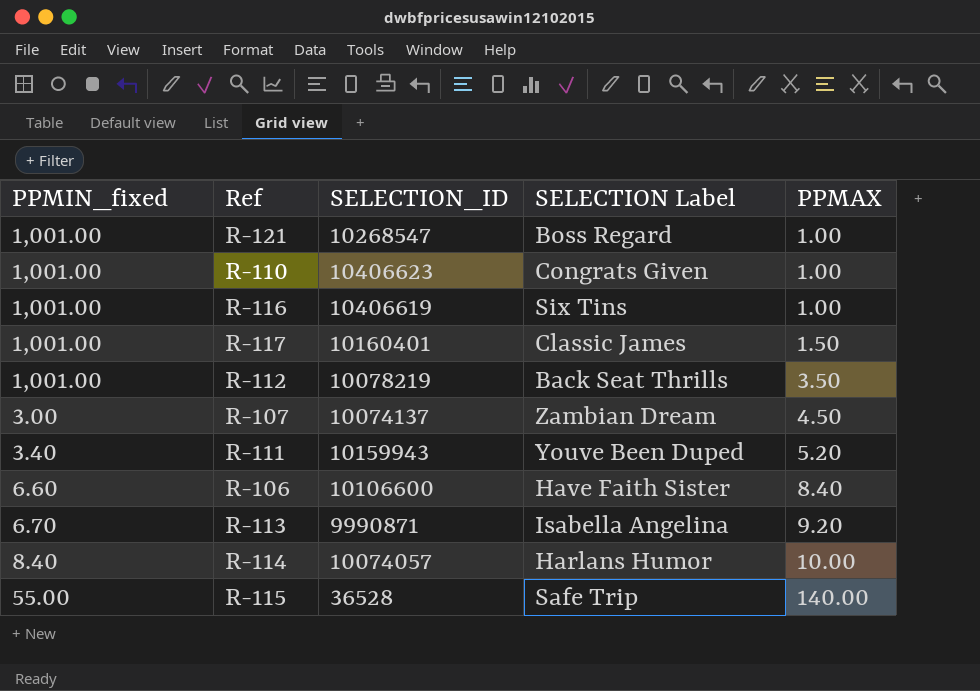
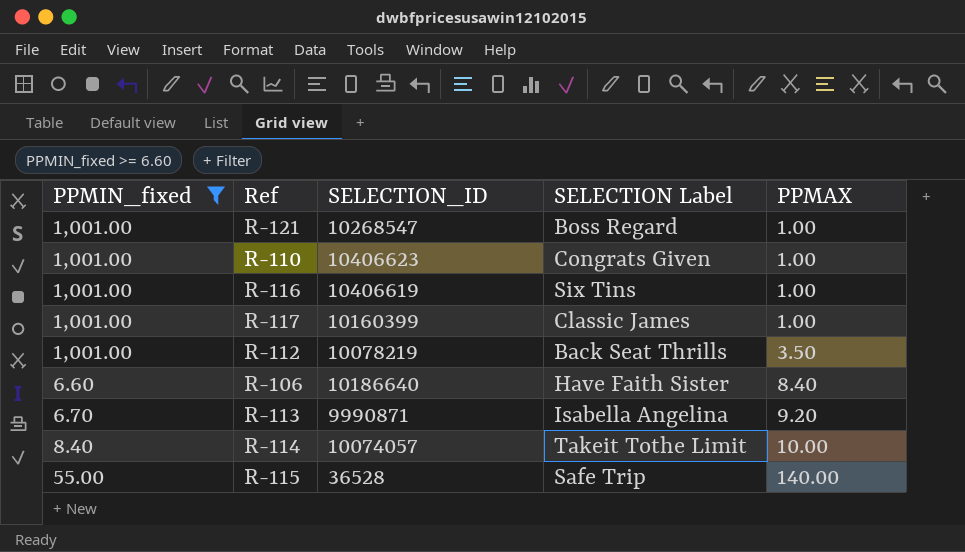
filter: none -> PPMIN_fixed >= 6.60
R-117 | SELECTION_ID: 10160401 -> 10160399
R-117 | PPMAX: 1.50 -> 1.00
R-106 | SELECTION_ID: 10106600 -> 10186640
R-114 | SELECTION Label: Harlans Humor -> Takeit Tothe Limit

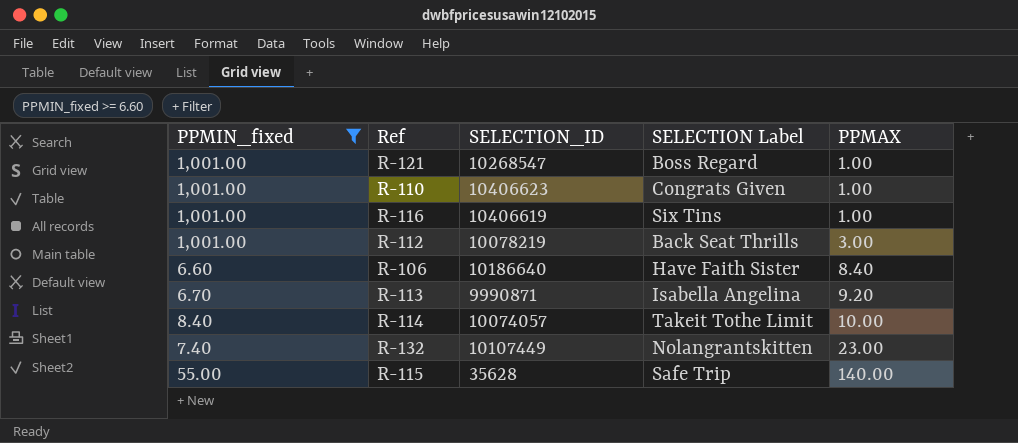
row R-117: 1,001.00 | 10160399 | Classic James | 1.00 -> none
R-112 | PPMAX: 3.50 -> 3.00
row R-132: none -> 7.40 | 10107449 | Nolangrantskitten | 23.00
R-115 | SELECTION_ID: 36528 -> 35628

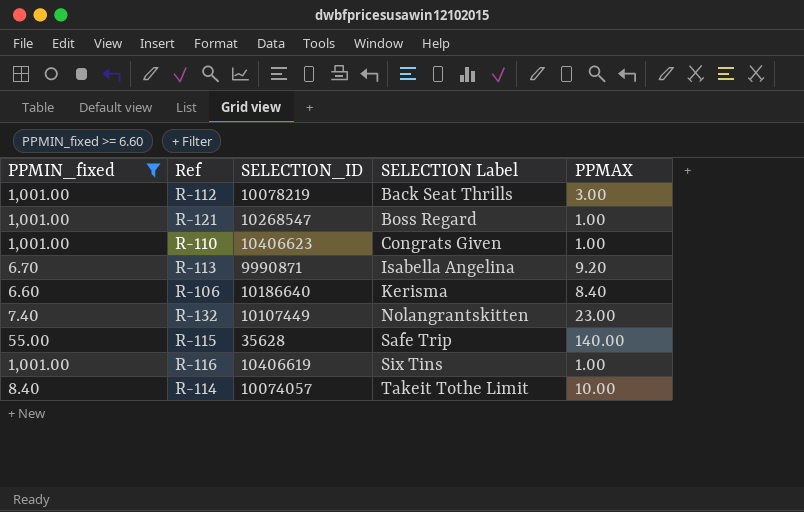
row order: PPMAX ascending -> SELECTION Label ascending
R-106 | SELECTION Label: Have Faith Sister -> Kerisma

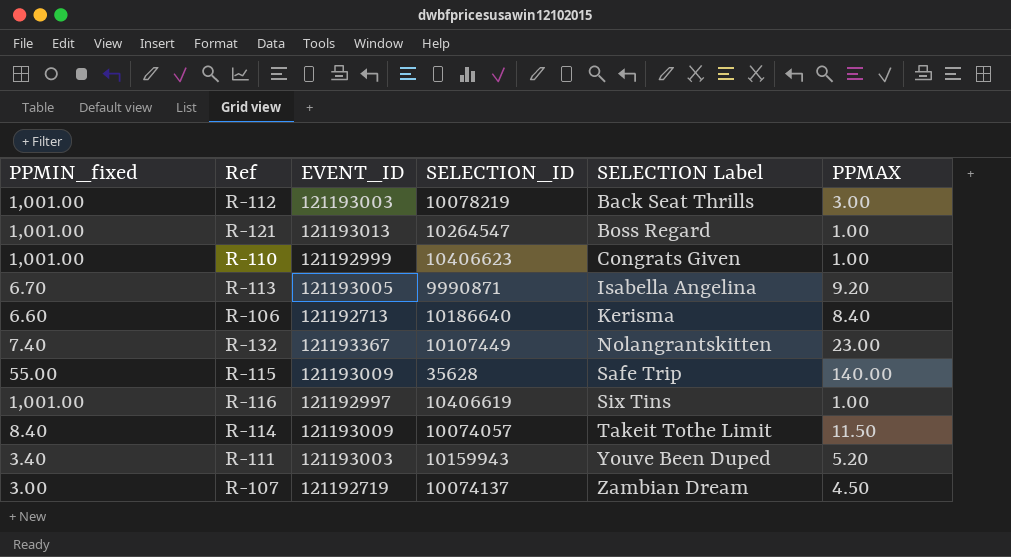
filter: PPMIN_fixed >= 6.60 -> none
column EVENT_ID | position: none -> 3
R-121 | SELECTION_ID: 10268547 -> 10264547
R-114 | PPMAX: 10.00 -> 11.50

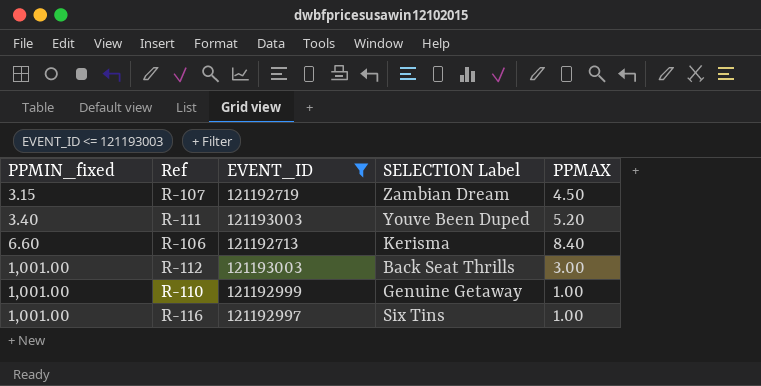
filter: none -> EVENT_ID <= 121193003
row order: SELECTION Label ascending -> PPMIN_fixed ascending
column SELECTION_ID | position: 4 -> none
R-107 | PPMIN_fixed: 3.00 -> 3.15
R-110 | SELECTION Label: Congrats Given -> Genuine Getaway

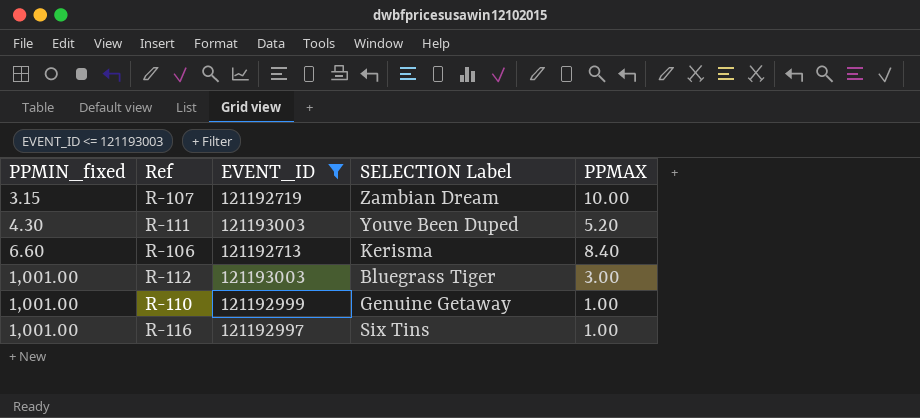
R-107 | PPMAX: 4.50 -> 10.00
R-111 | PPMIN_fixed: 3.40 -> 4.30
R-112 | SELECTION Label: Back Seat Thrills -> Bluegrass Tiger

